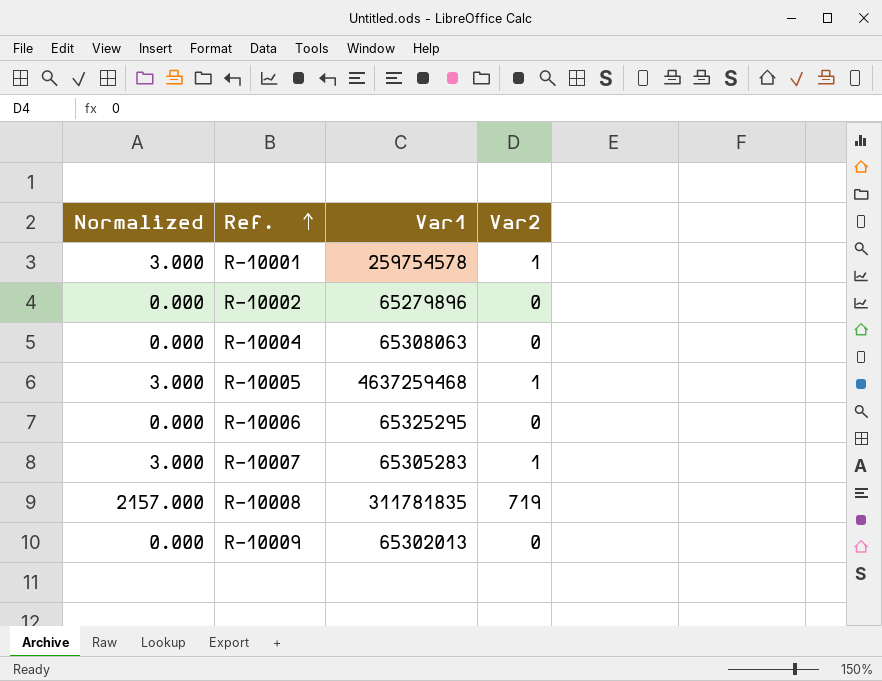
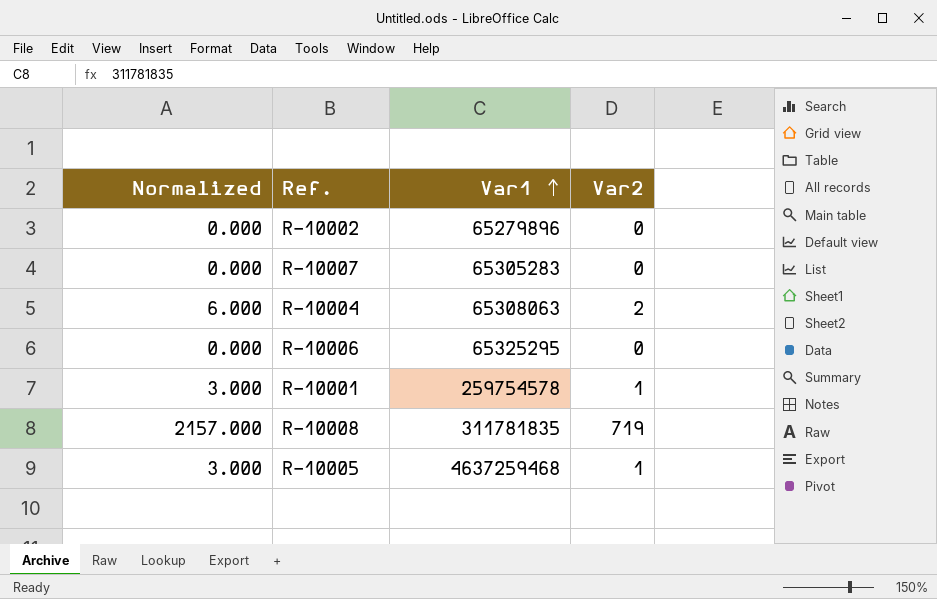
row order: Ref. ascending -> Var1 ascending
row R-10009: 0.000 | 65302013 | 0 -> none
R-10007 | Normalized: 3.000 -> 0.000
R-10007 | Var2: 1 -> 0
R-10004 | Normalized: 0.000 -> 6.000
R-10004 | Var2: 0 -> 2

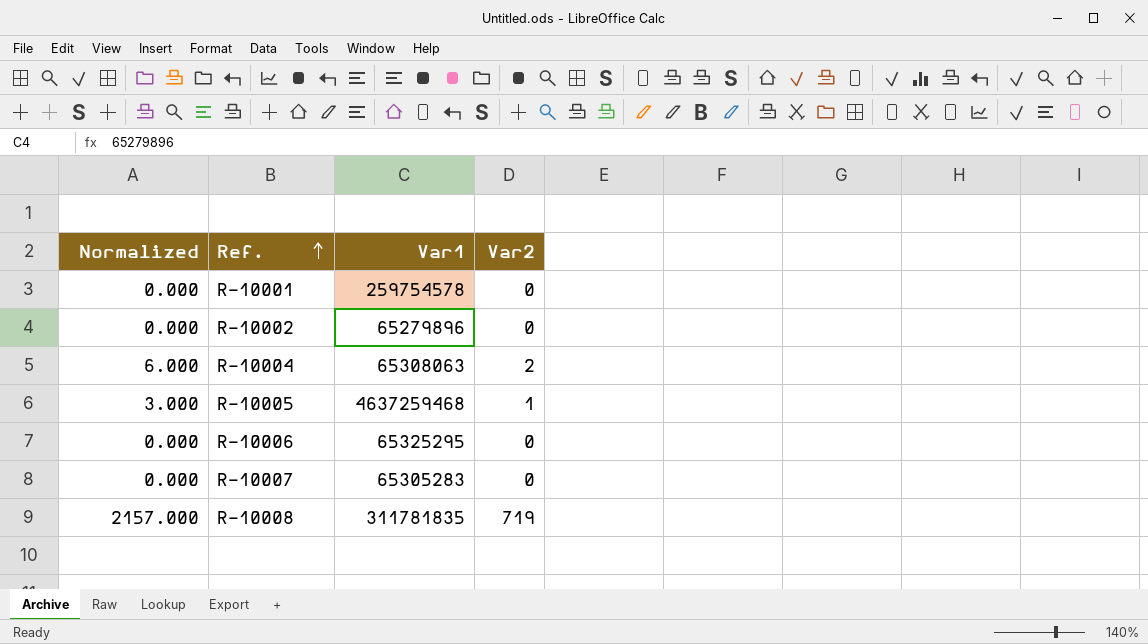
row order: Var1 ascending -> Ref. ascending
R-10001 | Normalized: 3.000 -> 0.000
R-10001 | Var2: 1 -> 0

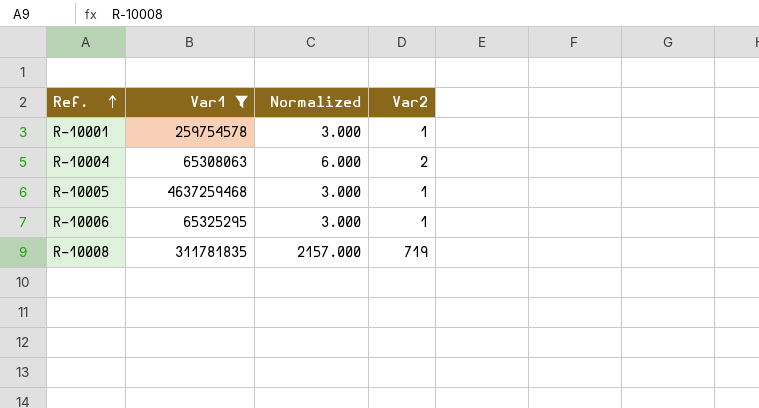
filter: none -> Var1 >= 65308063
column Normalized | position: 1 -> 3
R-10001 | Normalized: 0.000 -> 3.000
R-10001 | Var2: 0 -> 1
R-10006 | Normalized: 0.000 -> 3.000
R-10006 | Var2: 0 -> 1

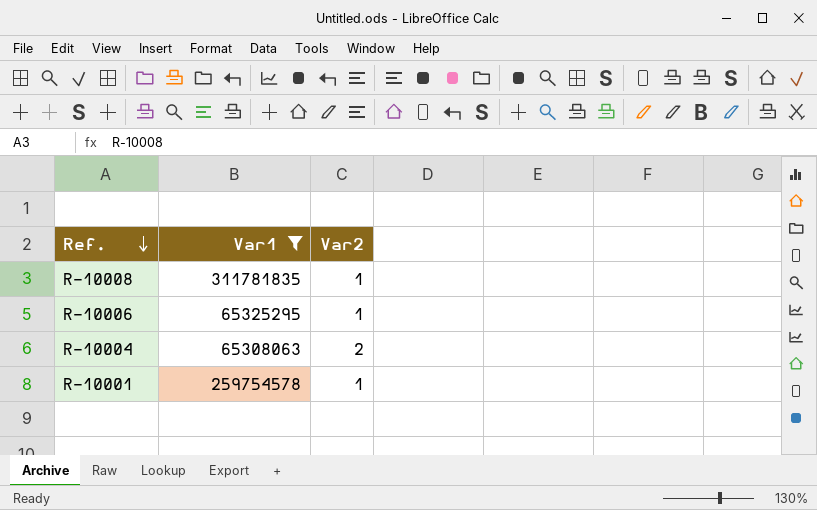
row order: Ref. ascending -> Ref. descending
column Normalized | formula: [Var2] * 3 -> none
row R-10005: 4637259468 | 3.000 | 1 -> none
R-10008 | Var2: 719 -> 1

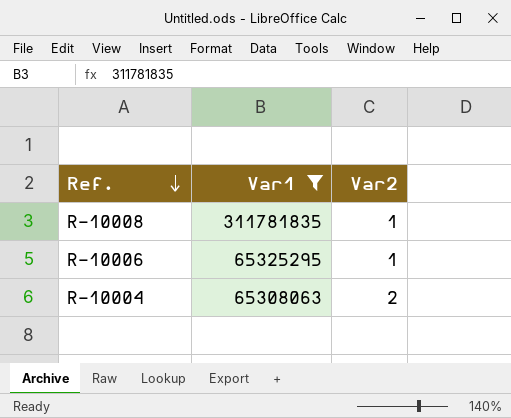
row R-10001: 259754578 | 1 -> none

